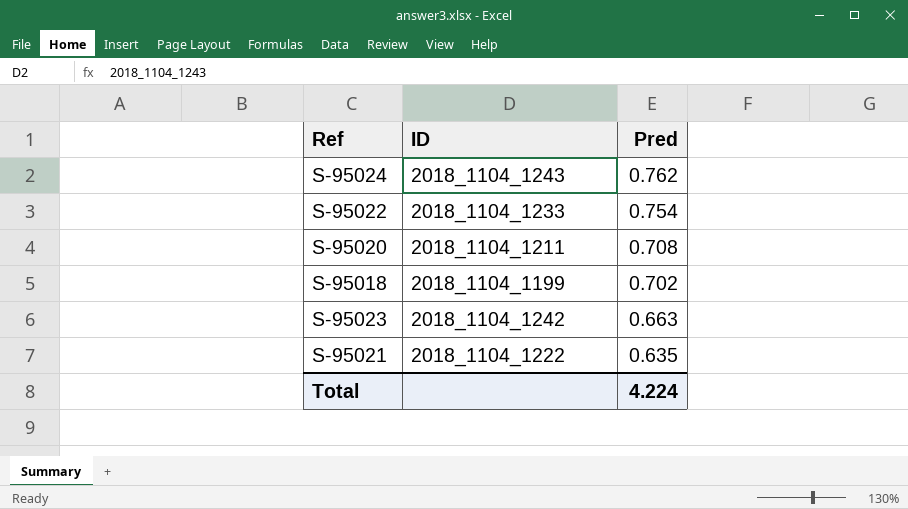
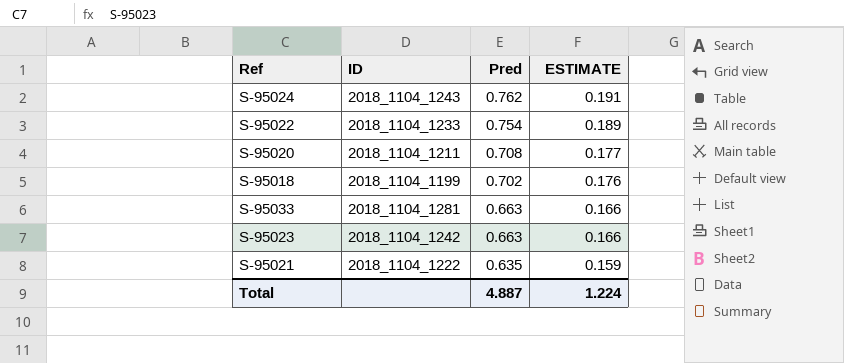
column ESTIMATE | formula: none -> [Pred] * 0.25
row S-95033: none -> 2018_1104_1281 | 0.663 | 0.166
Total | Pred: 4.224 -> 4.887

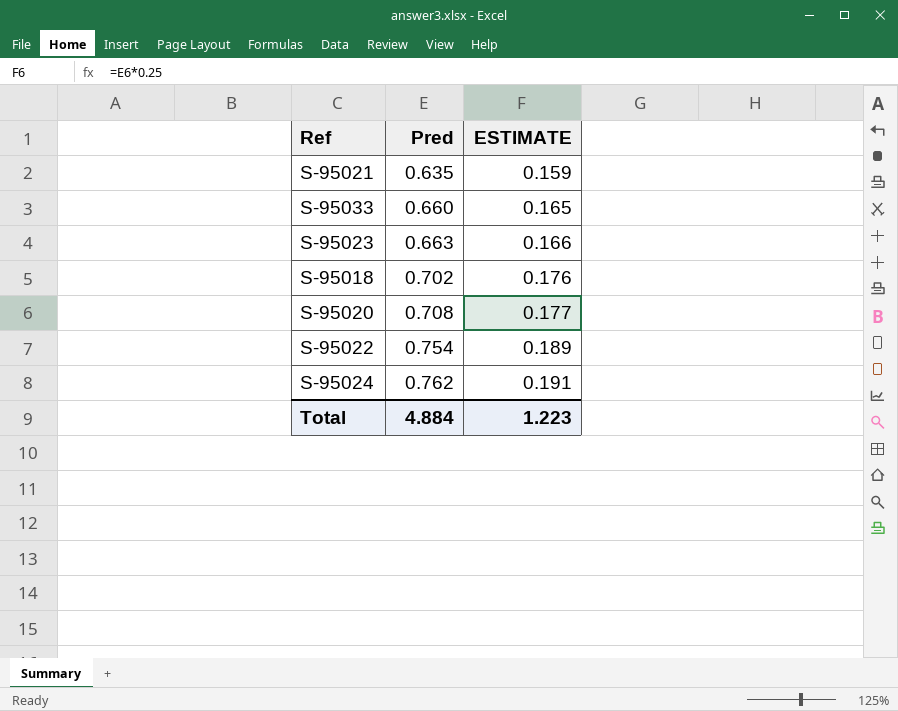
row order: Pred descending -> Pred ascending
column ID | position: 2 -> none
S-95033 | Pred: 0.663 -> 0.660
S-95033 | ESTIMATE: 0.166 -> 0.165
Total | Pred: 4.887 -> 4.884
Total | ESTIMATE: 1.224 -> 1.223

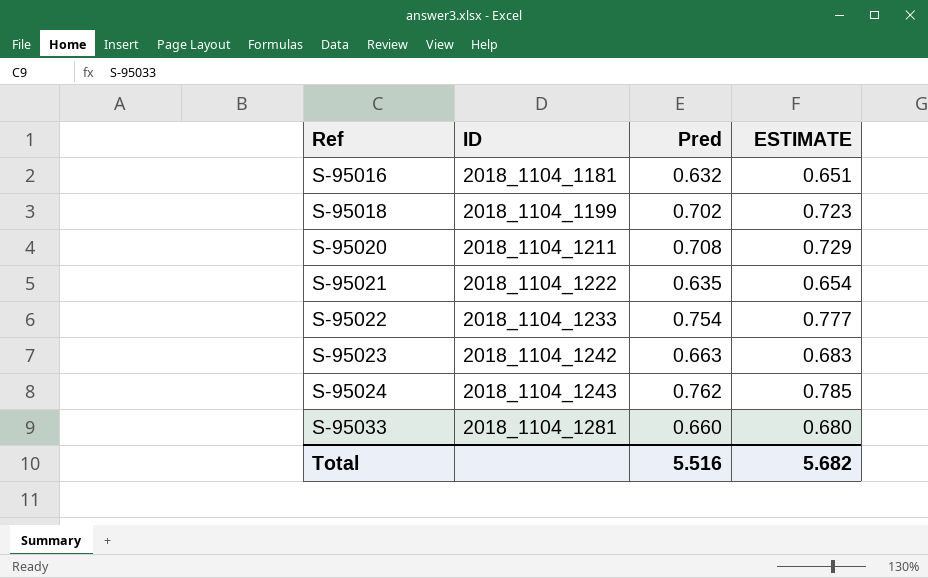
row order: Pred ascending -> Ref ascending
column ID | position: none -> 2
column ESTIMATE | formula: [Pred] * 0.25 -> [Pred] * 1.03
row S-95016: none -> 2018_1104_1181 | 0.632 | 0.651
Total | Pred: 4.884 -> 5.516
Total | ESTIMATE: 1.223 -> 5.682

